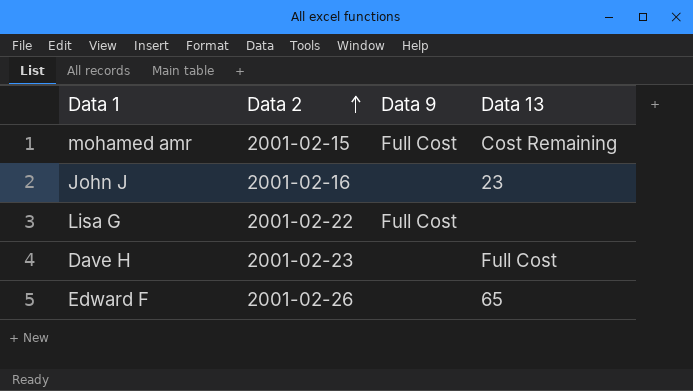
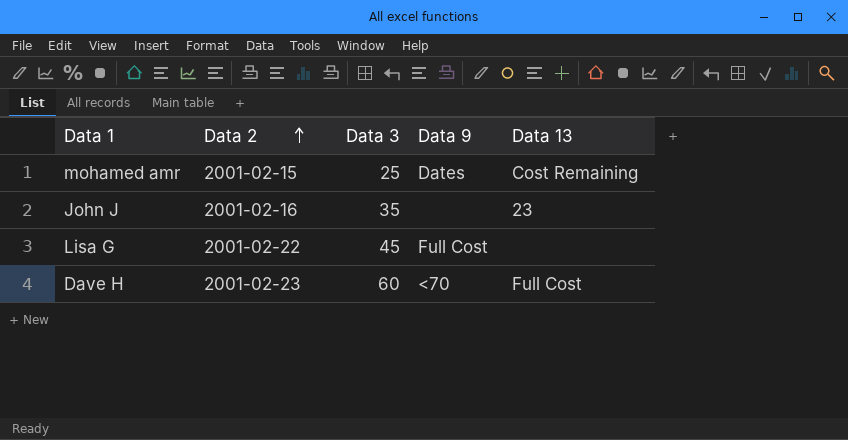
column Data 3 | position: none -> 3
row Edward F: 2001-02-26 | none | 65 -> none
mohamed amr | Data 9: Full Cost -> Dates
Dave H | Data 9: none -> <70

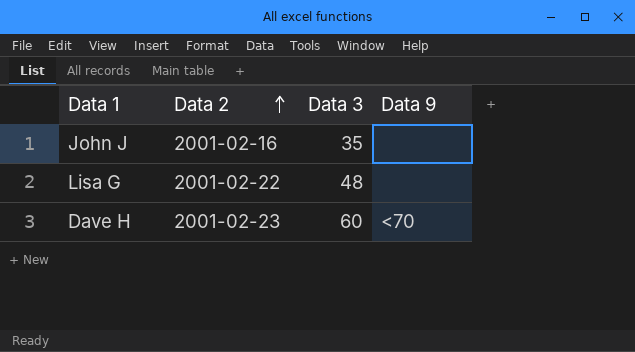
column Data 13 | position: 5 -> none
row mohamed amr: 2001-02-15 | 25 | Dates | Cost Remaining -> none
Lisa G | Data 3: 45 -> 48
Lisa G | Data 9: Full Cost -> none

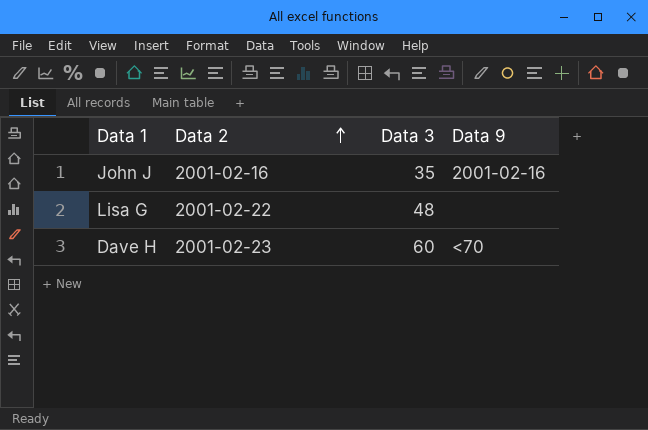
John J | Data 9: none -> 2001-02-16

